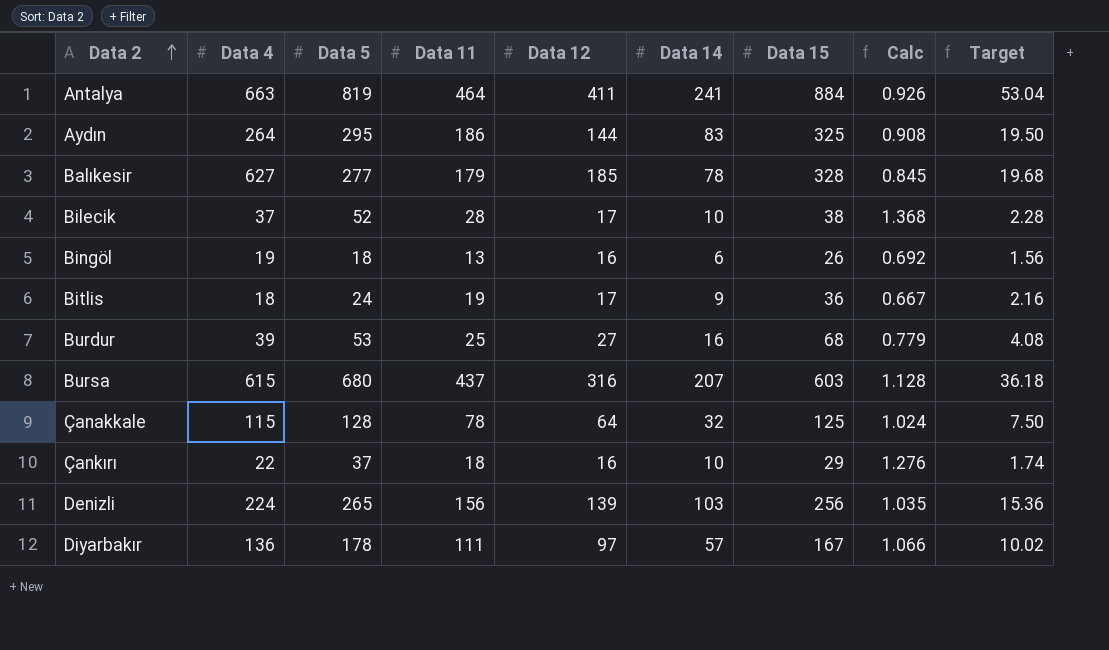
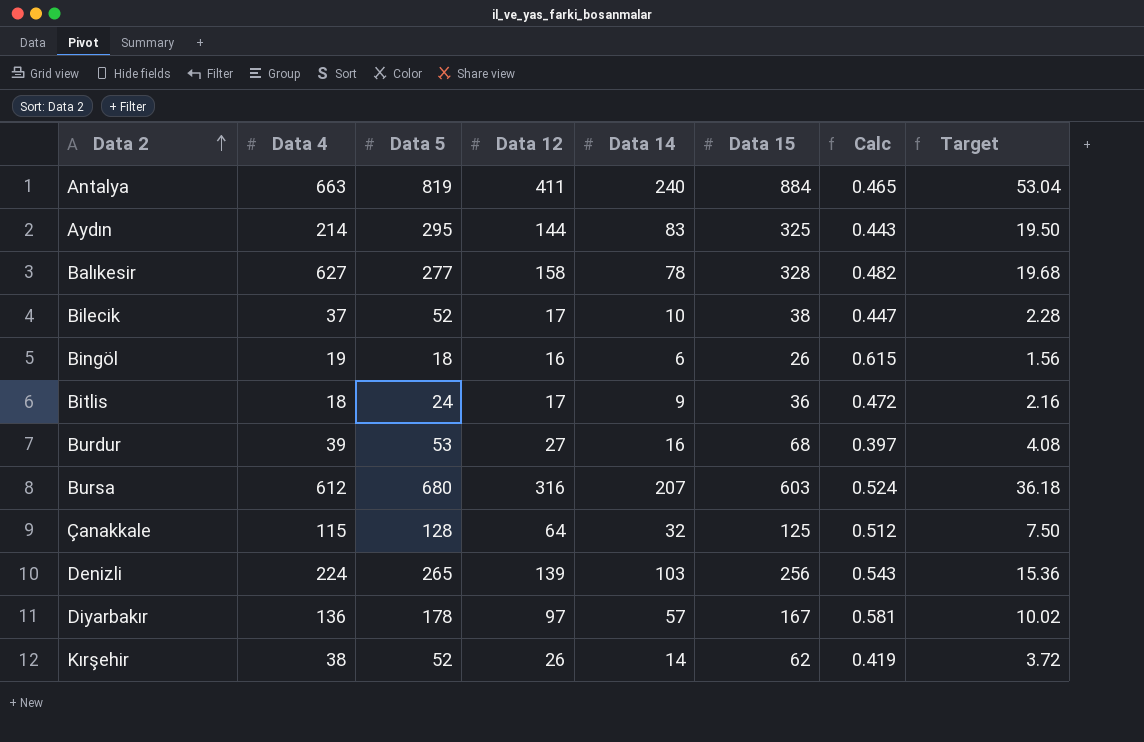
column Data 11 | position: 4 -> none
column Calc | formula: [Data 5] / [Data 15] -> [Data 12] / [Data 15]
row Çankırı: 22 | 37 | 18 | 16 | 10 | 29 | 1.276 | 1.74 -> none
Antalya | Data 14: 241 -> 240
Aydın | Data 4: 264 -> 214
Balıkesir | Data 12: 185 -> 158
Bursa | Data 4: 615 -> 612
row Kırşehir: none -> 38 | 52 | 26 | 14 | 62 | 0.419 | 3.72

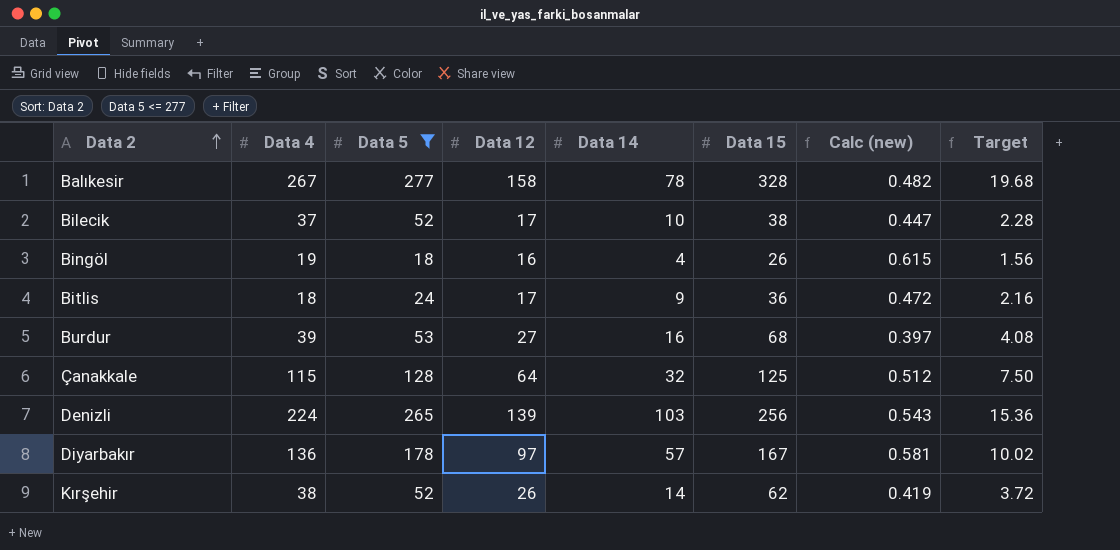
filter: none -> Data 5 <= 277
column name: Calc -> Calc (new)
Balıkesir | Data 4: 627 -> 267
Bingöl | Data 14: 6 -> 4

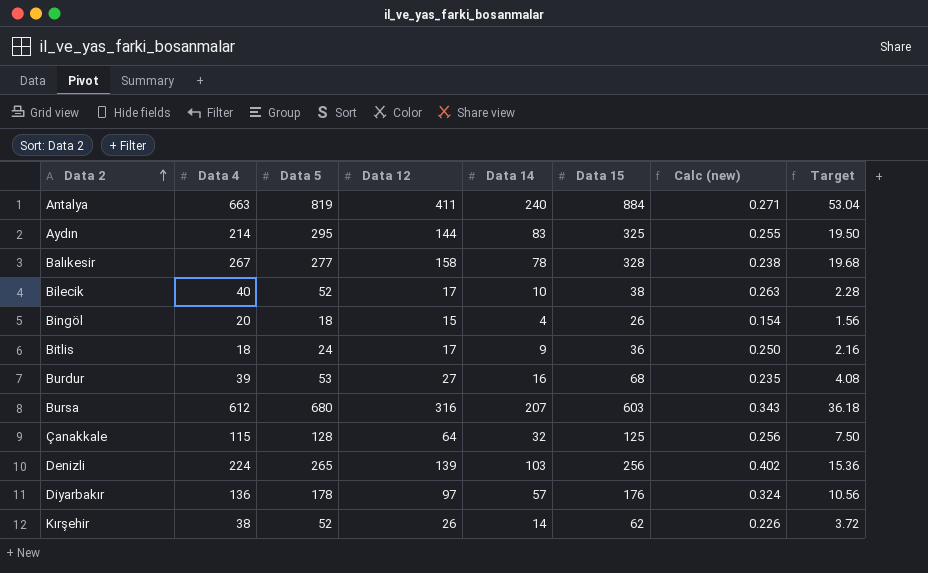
filter: Data 5 <= 277 -> none
column Calc (new) | formula: [Data 12] / [Data 15] -> [Data 14] / [Data 15]
Bilecik | Data 4: 37 -> 40
Bingöl | Data 4: 19 -> 20
Bingöl | Data 12: 16 -> 15
Diyarbakır | Data 15: 167 -> 176
Diyarbakır | Target: 10.02 -> 10.56

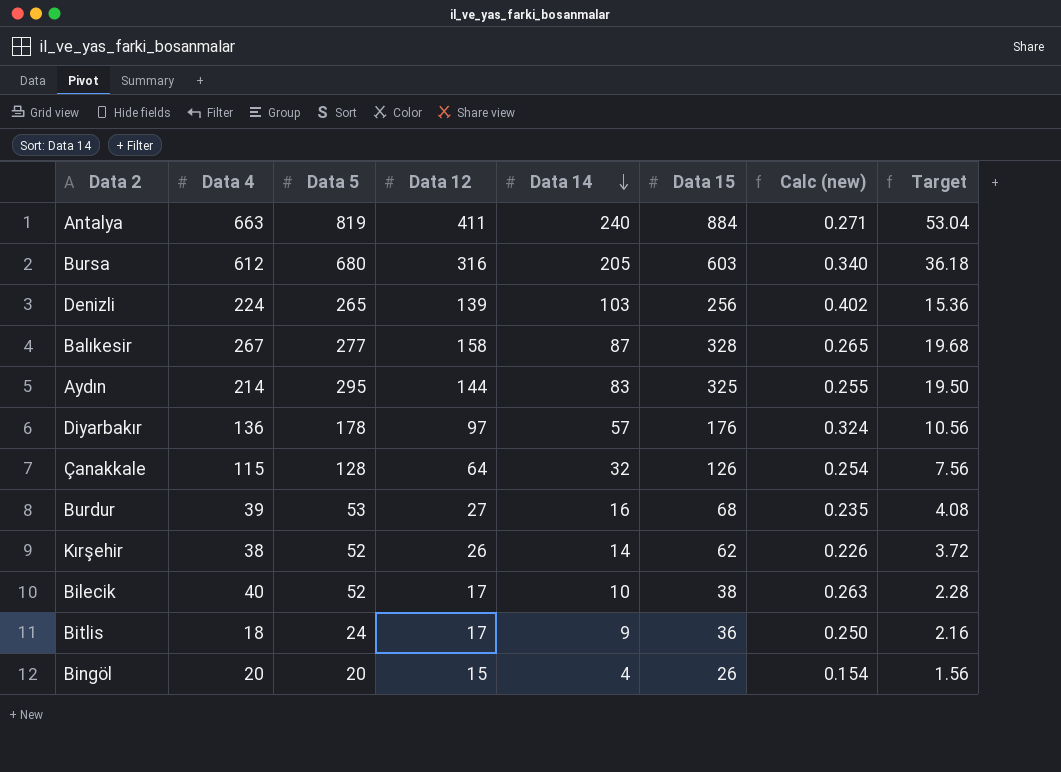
row order: Data 2 ascending -> Data 14 descending
Bursa | Data 14: 207 -> 205
Bursa | Calc (new): 0.343 -> 0.340
Balıkesir | Data 14: 78 -> 87
Balıkesir | Calc (new): 0.238 -> 0.265
Çanakkale | Data 15: 125 -> 126
Çanakkale | Calc (new): 0.256 -> 0.254
Çanakkale | Target: 7.50 -> 7.56
Bingöl | Data 5: 18 -> 20

